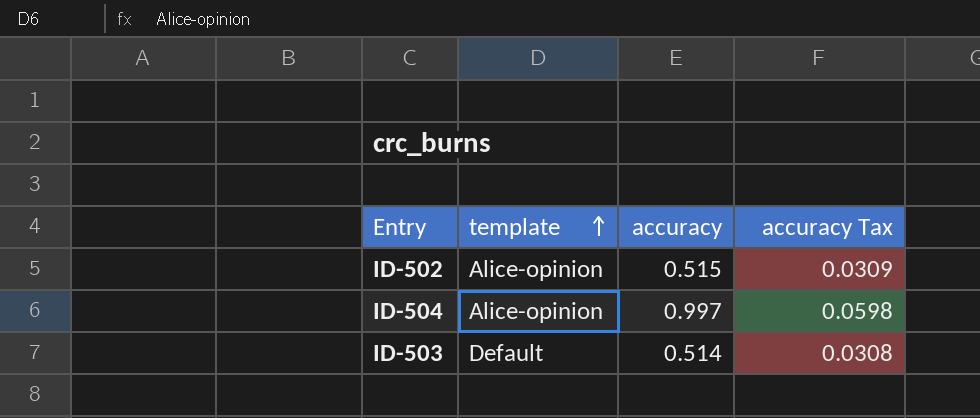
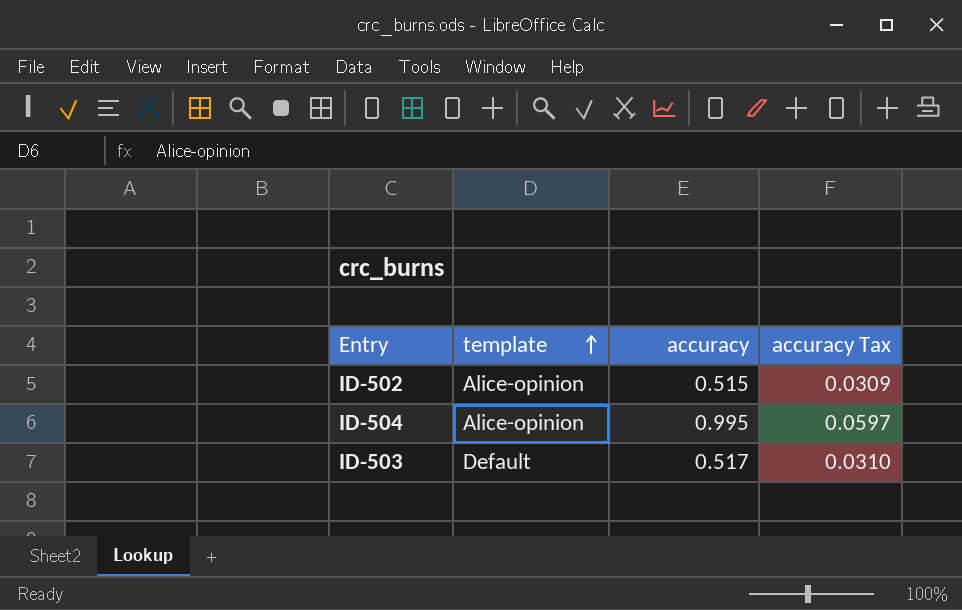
ID-504 | accuracy: 0.997 -> 0.995
ID-504 | accuracy Tax: 0.0598 -> 0.0597
ID-503 | accuracy: 0.514 -> 0.517
ID-503 | accuracy Tax: 0.0308 -> 0.0310

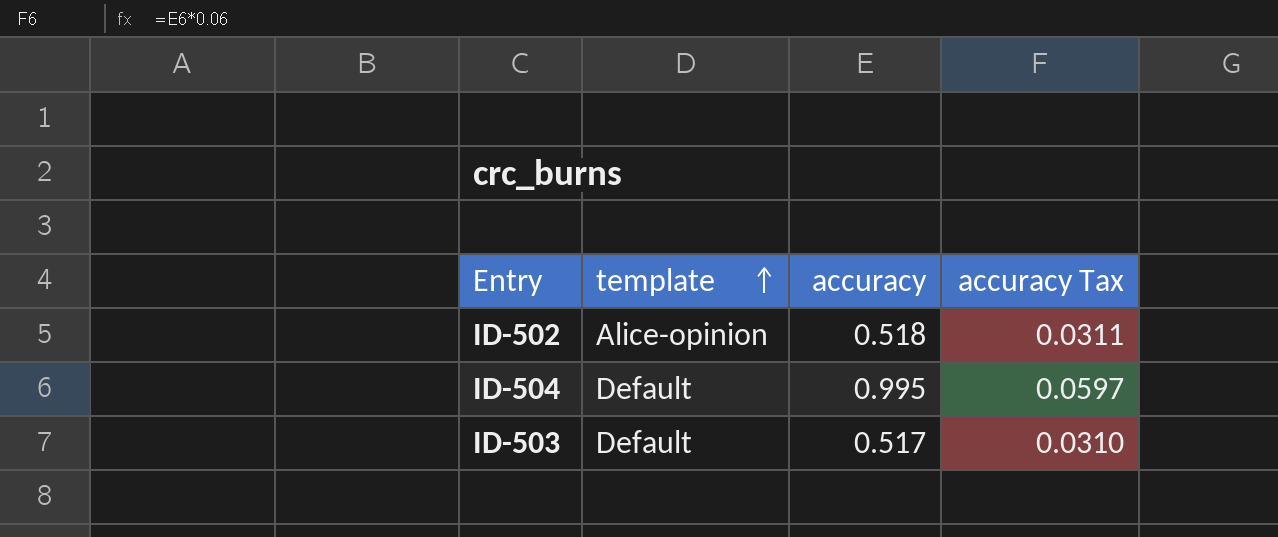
ID-502 | accuracy: 0.515 -> 0.518
ID-502 | accuracy Tax: 0.0309 -> 0.0311
ID-504 | template: Alice-opinion -> Default

